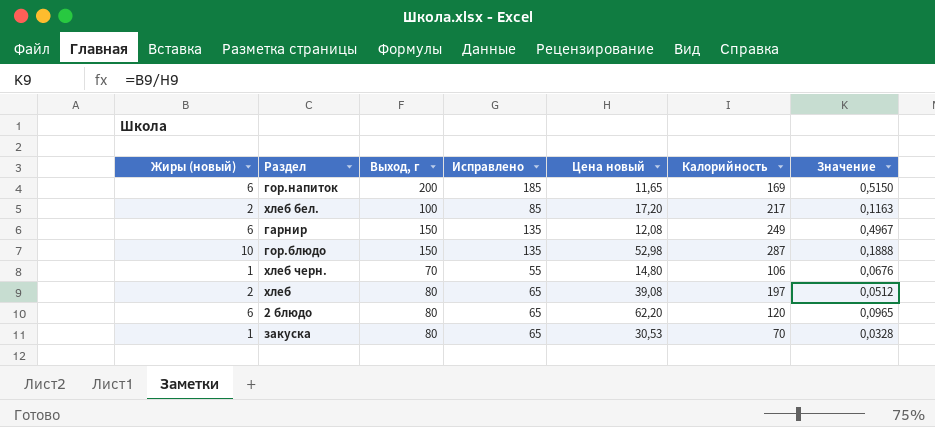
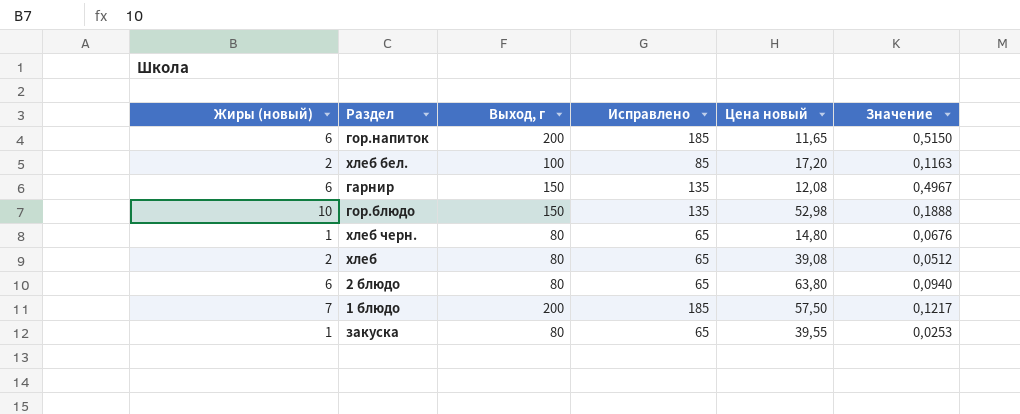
column Калорийность | position: 6 -> none
хлеб черн. | Выход, г: 70 -> 80
хлеб черн. | Исправлено: 55 -> 65
2 блюдо | Цена новый: 62,20 -> 63,80
2 блюдо | Значение: 0,0965 -> 0,0940
row 1 блюдо: none -> 7 | 200 | 185 | 57,50 | 0,1217
закуска | Цена новый: 30,53 -> 39,55
закуска | Значение: 0,0328 -> 0,0253

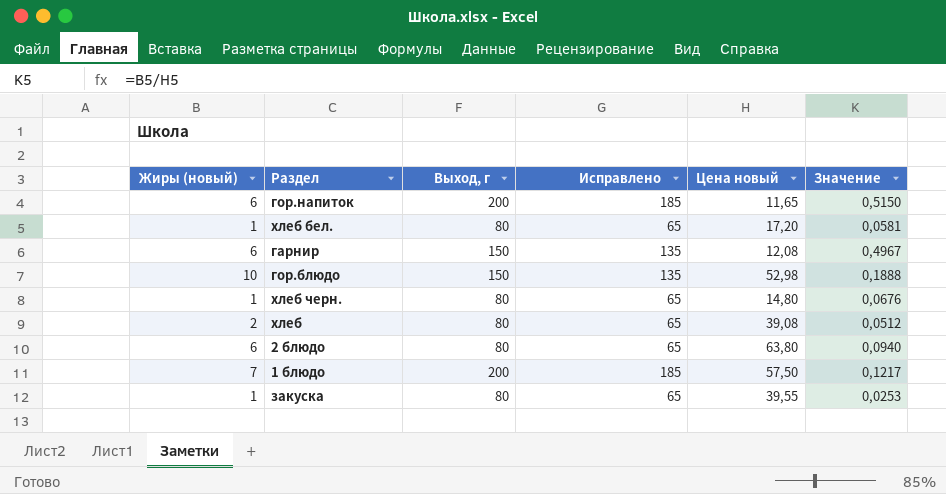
хлеб бел. | Жиры (новый): 2 -> 1
хлеб бел. | Выход, г: 100 -> 80
хлеб бел. | Исправлено: 85 -> 65
хлеб бел. | Значение: 0,1163 -> 0,0581

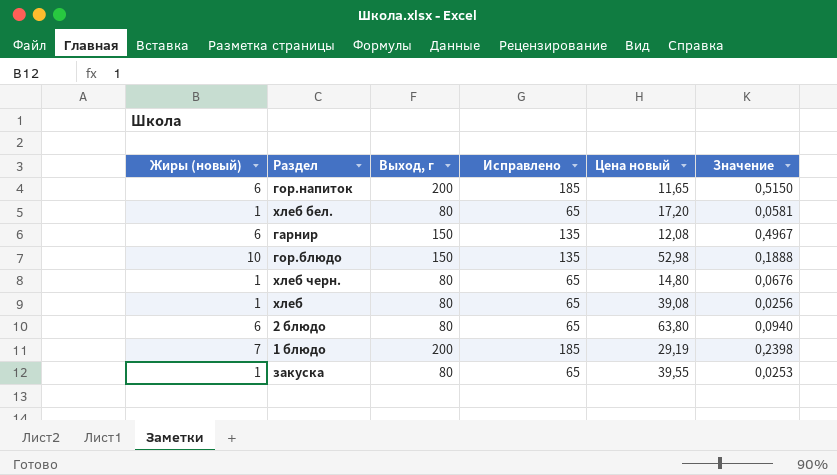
хлеб | Жиры (новый): 2 -> 1
хлеб | Значение: 0,0512 -> 0,0256
1 блюдо | Цена новый: 57,50 -> 29,19
1 блюдо | Значение: 0,1217 -> 0,2398

